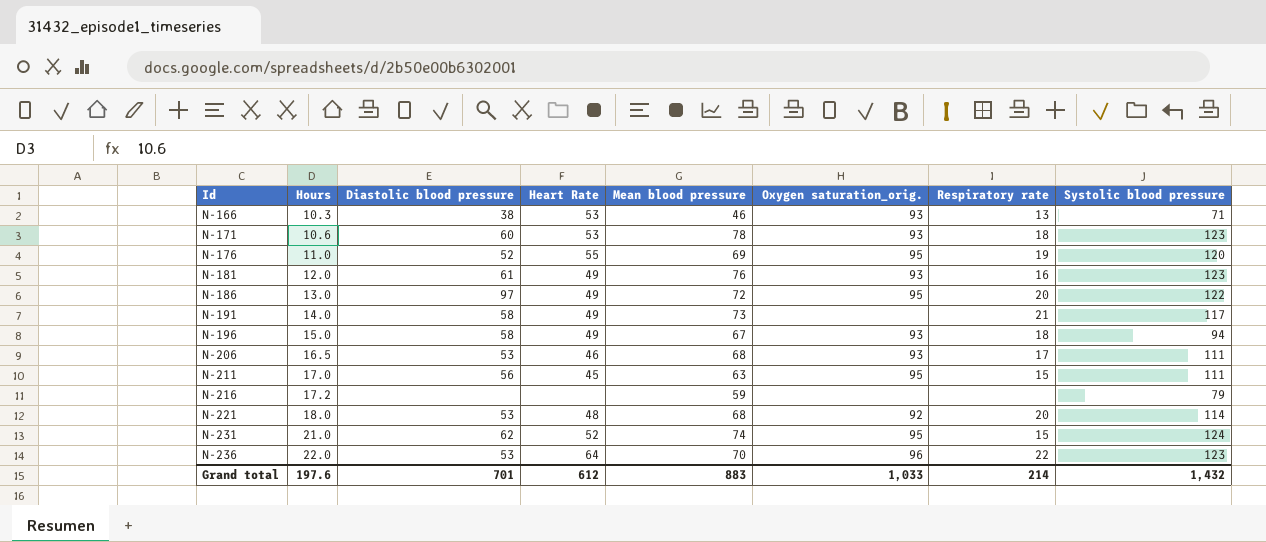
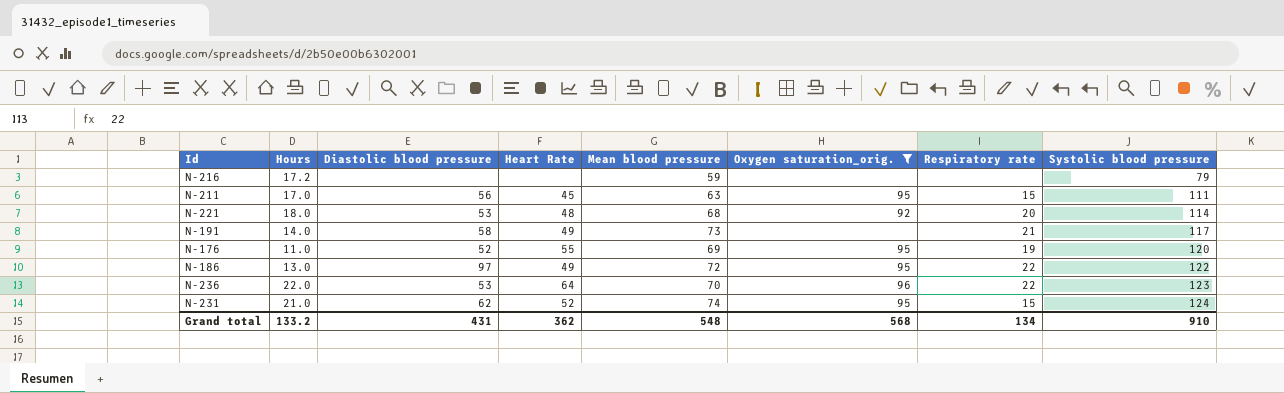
filter: none -> Oxygen saturation_orig. != 93
row order: Id ascending -> Systolic blood pressure ascending
N-186 | Respiratory rate: 20 -> 22
Grand total | Hours: 197.6 -> 133.2
Grand total | Diastolic blood pressure: 701 -> 431
Grand total | Heart Rate: 612 -> 362
Grand total | Mean blood pressure: 883 -> 548
Grand total | Oxygen saturation_orig.: 1,033 -> 568
Grand total | Respiratory rate: 214 -> 134
Grand total | Systolic blood pressure: 1,432 -> 910

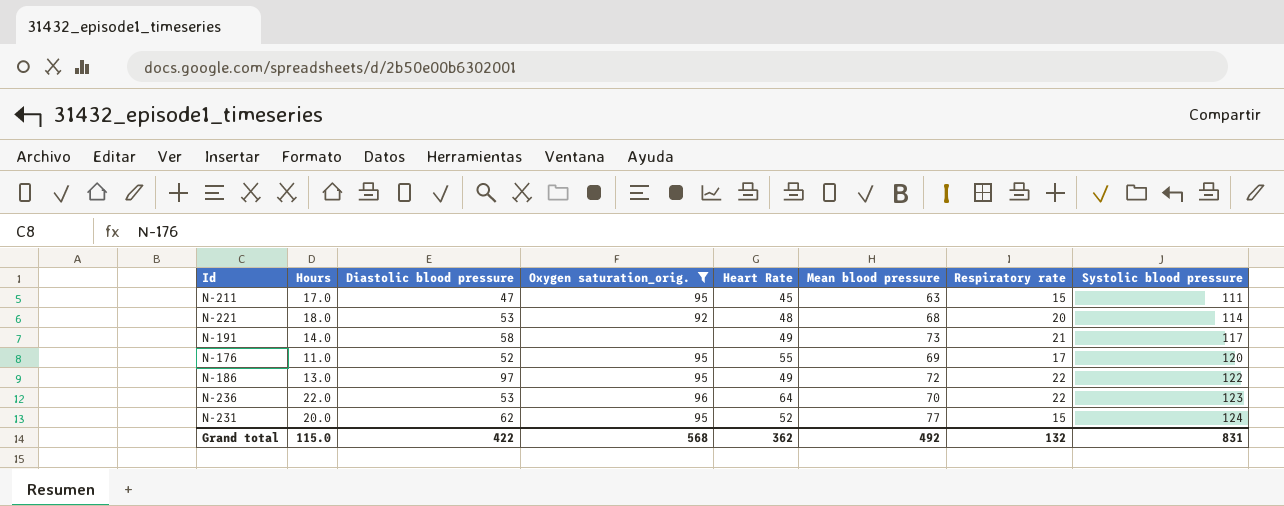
column Oxygen saturation_orig. | position: 6 -> 4
row N-216: 17.2 | none | none | 59 | none | none | 79 -> none
N-211 | Diastolic blood pressure: 56 -> 47
N-176 | Respiratory rate: 19 -> 17
N-231 | Hours: 21.0 -> 20.0
N-231 | Mean blood pressure: 74 -> 77
Grand total | Hours: 133.2 -> 115.0
Grand total | Diastolic blood pressure: 431 -> 422
Grand total | Mean blood pressure: 548 -> 492
Grand total | Respiratory rate: 134 -> 132
Grand total | Systolic blood pressure: 910 -> 831

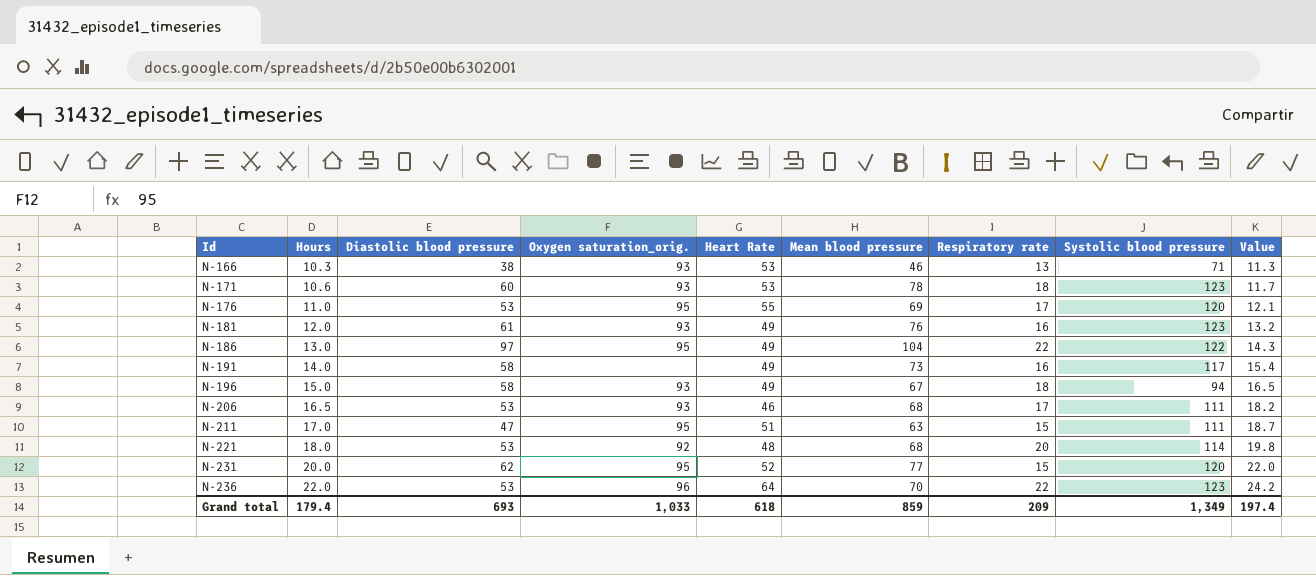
filter: Oxygen saturation_orig. != 93 -> none
row order: Systolic blood pressure ascending -> Id ascending
column Value | formula: none -> [Hours] * 1.1
N-176 | Diastolic blood pressure: 52 -> 53
N-186 | Mean blood pressure: 72 -> 104
N-191 | Respiratory rate: 21 -> 16
N-211 | Heart Rate: 45 -> 51
N-231 | Systolic blood pressure: 124 -> 120
Grand total | Hours: 115.0 -> 179.4
Grand total | Diastolic blood pressure: 422 -> 693
Grand total | Oxygen saturation_orig.: 568 -> 1,033
Grand total | Heart Rate: 362 -> 618
Grand total | Mean blood pressure: 492 -> 859
Grand total | Respiratory rate: 132 -> 209
Grand total | Systolic blood pressure: 831 -> 1,349

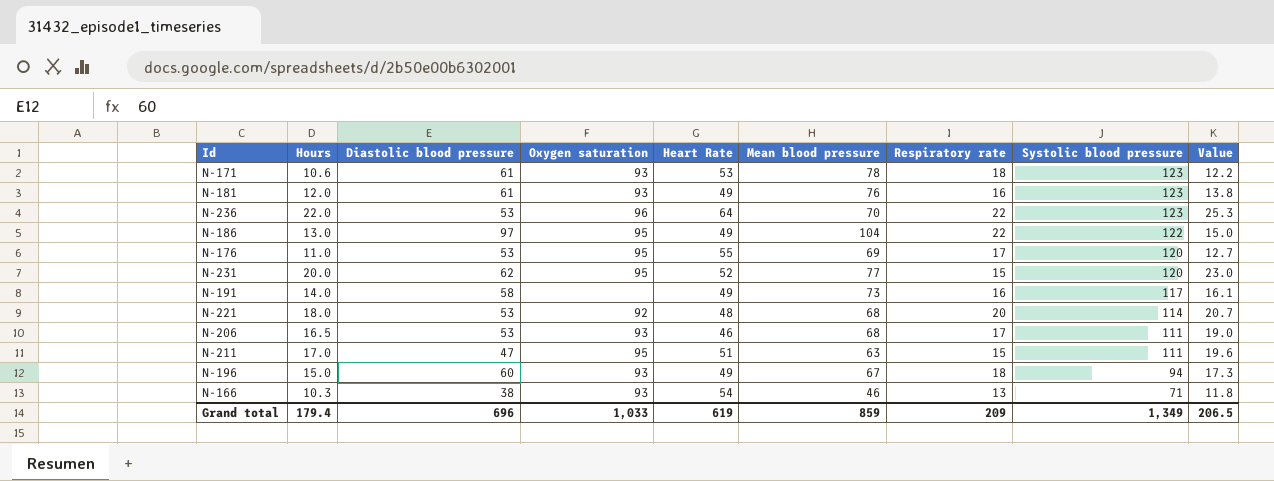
row order: Id ascending -> Systolic blood pressure descending
column name: Oxygen saturation_orig. -> Oxygen saturation
column Value | formula: [Hours] * 1.1 -> [Hours] * 1.15
N-171 | Diastolic blood pressure: 60 -> 61
N-196 | Diastolic blood pressure: 58 -> 60
N-166 | Heart Rate: 53 -> 54
Grand total | Diastolic blood pressure: 693 -> 696
Grand total | Heart Rate: 618 -> 619
Grand total | Value: 197.4 -> 206.5

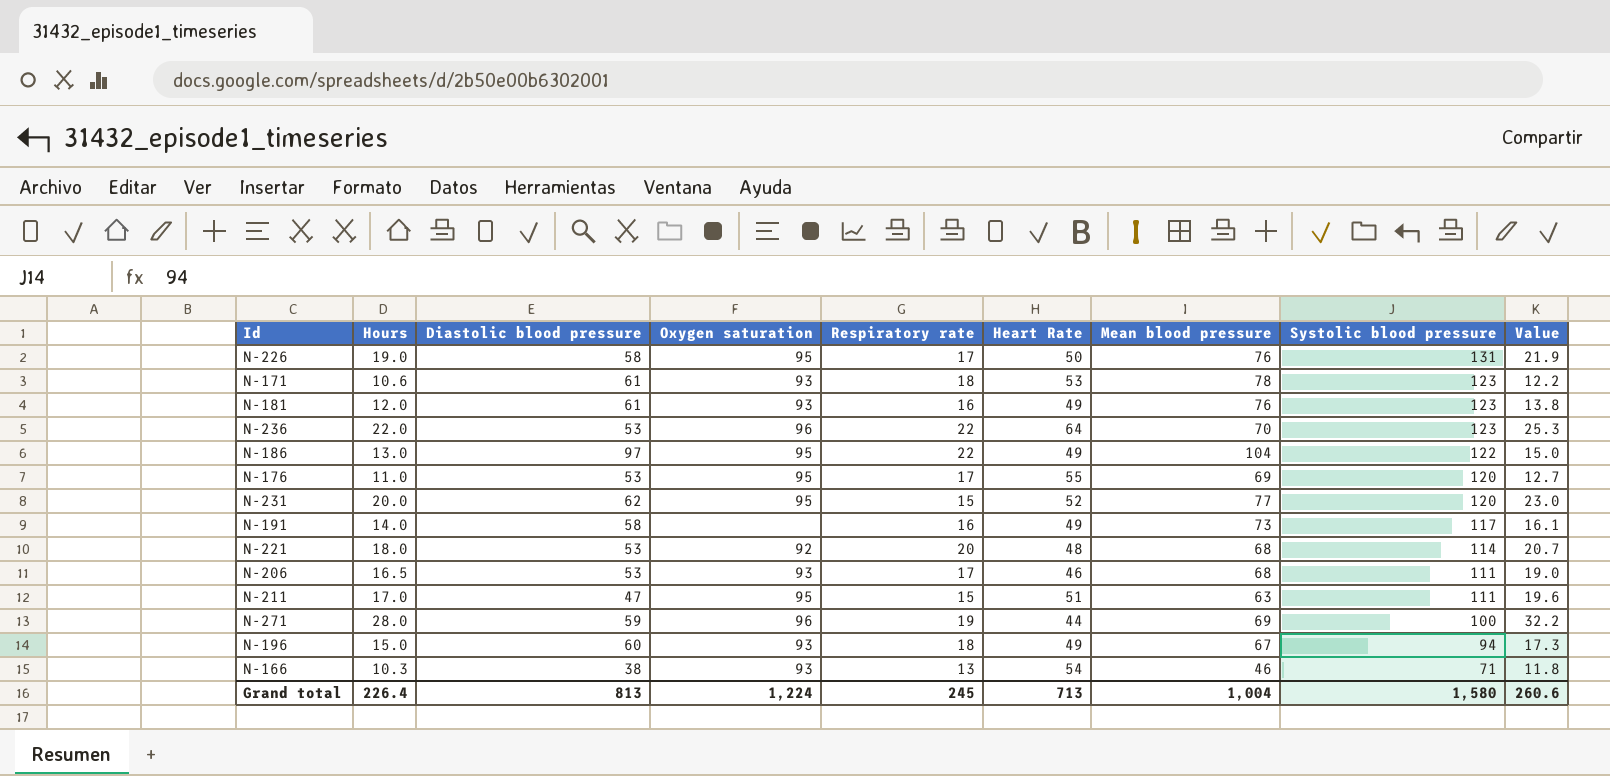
column Respiratory rate | position: 7 -> 5
row N-226: none -> 19.0 | 58 | 95 | 17 | 50 | 76 | 131 | 21.9
row N-271: none -> 28.0 | 59 | 96 | 19 | 44 | 69 | 100 | 32.2
Grand total | Hours: 179.4 -> 226.4
Grand total | Diastolic blood pressure: 696 -> 813
Grand total | Oxygen saturation: 1,033 -> 1,224
Grand total | Respiratory rate: 209 -> 245
Grand total | Heart Rate: 619 -> 713
Grand total | Mean blood pressure: 859 -> 1,004
Grand total | Systolic blood pressure: 1,349 -> 1,580
Grand total | Value: 206.5 -> 260.6

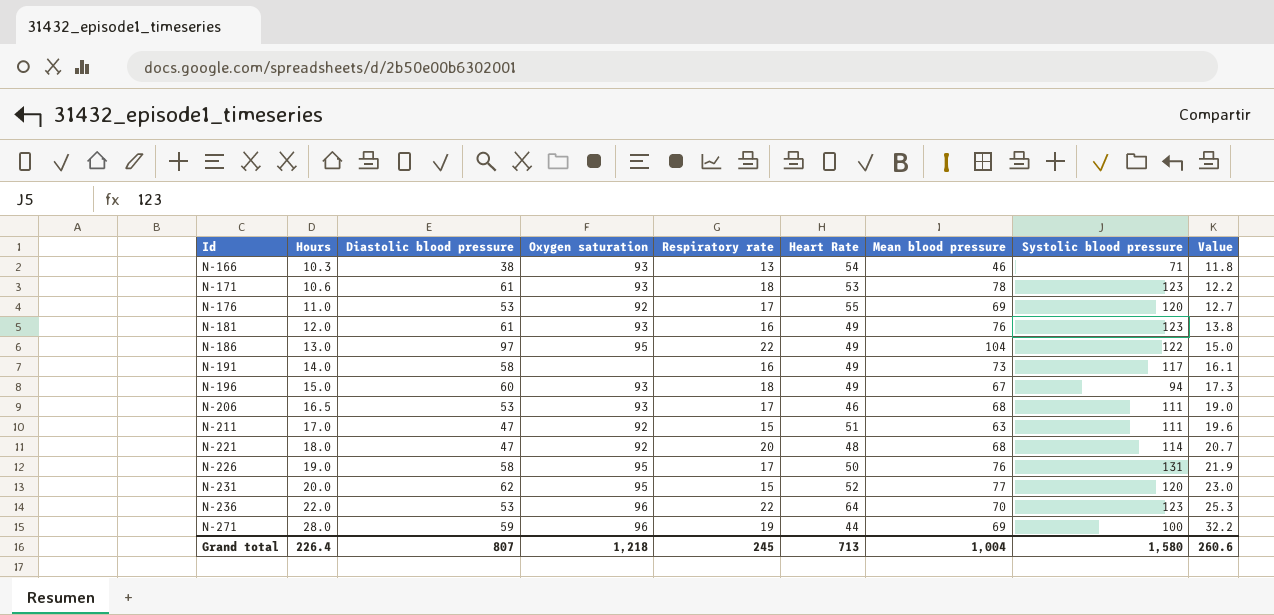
row order: Systolic blood pressure descending -> Id ascending
N-176 | Oxygen saturation: 95 -> 92
N-211 | Oxygen saturation: 95 -> 92
N-221 | Diastolic blood pressure: 53 -> 47
Grand total | Diastolic blood pressure: 813 -> 807
Grand total | Oxygen saturation: 1,224 -> 1,218

